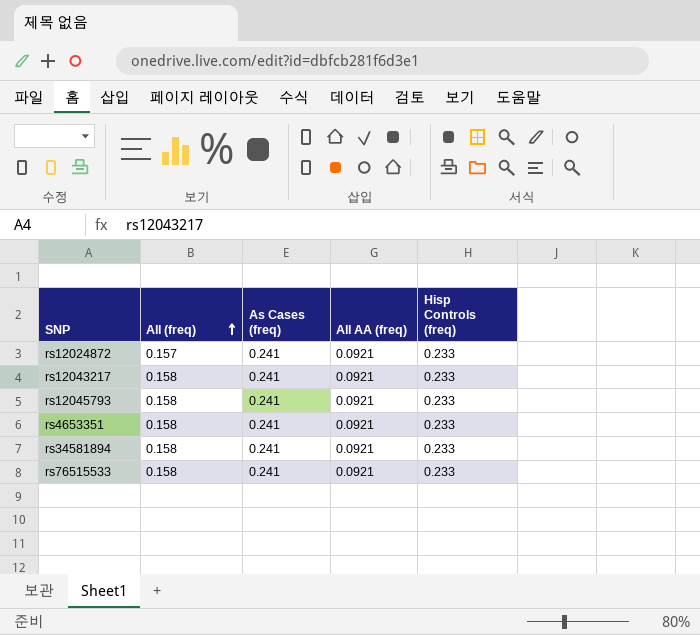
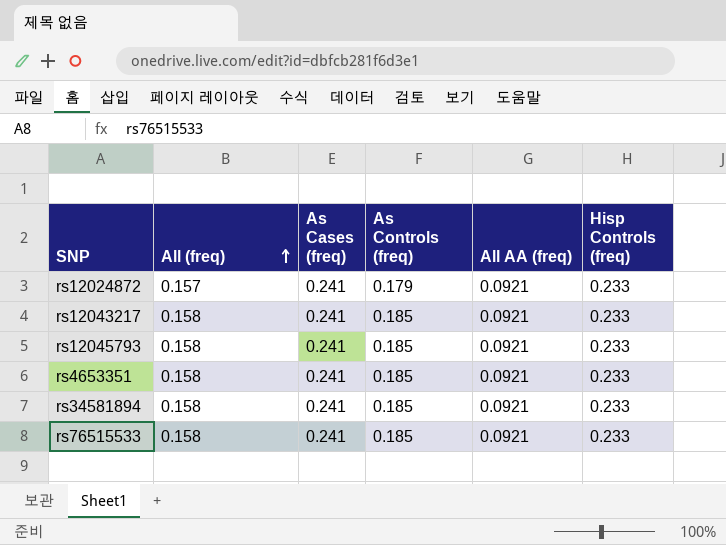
column As Controls (freq) | position: none -> 4

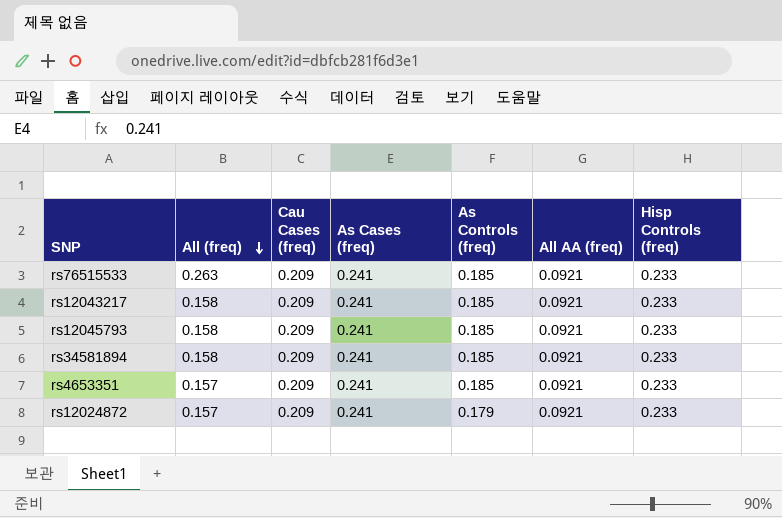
row order: All (freq) ascending -> All (freq) descending
column Cau Cases (freq) | position: none -> 3
rs76515533 | All (freq): 0.158 -> 0.263
rs4653351 | All (freq): 0.158 -> 0.157

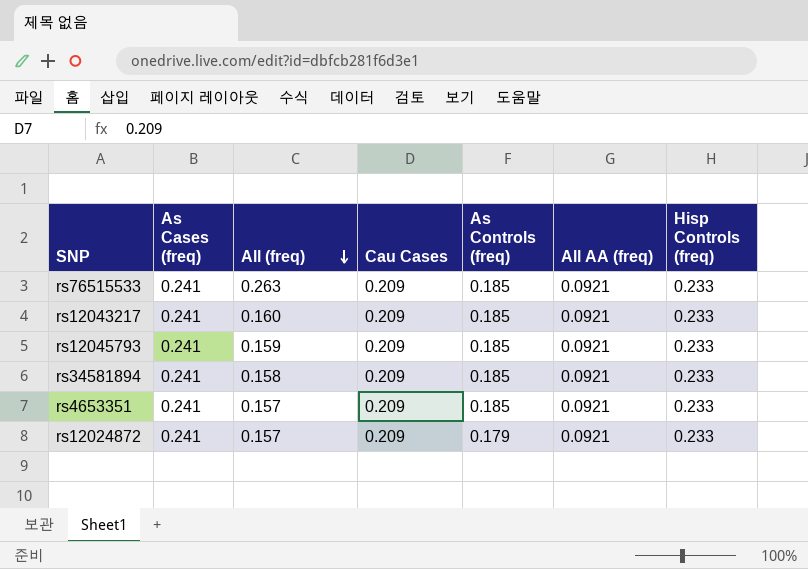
column As Cases (freq) | position: 4 -> 2
column name: Cau Cases (freq) -> Cau Cases
rs12043217 | All (freq): 0.158 -> 0.160
rs12045793 | All (freq): 0.158 -> 0.159

